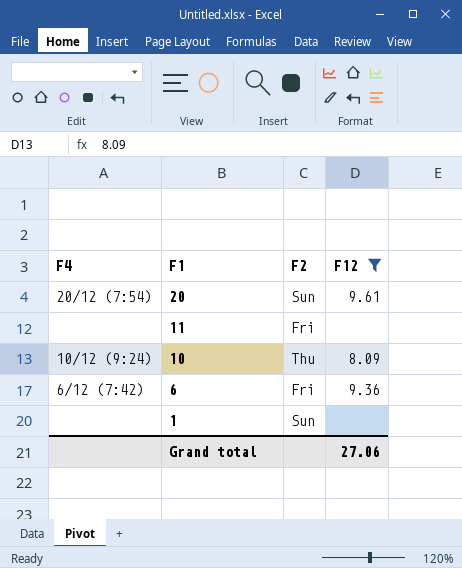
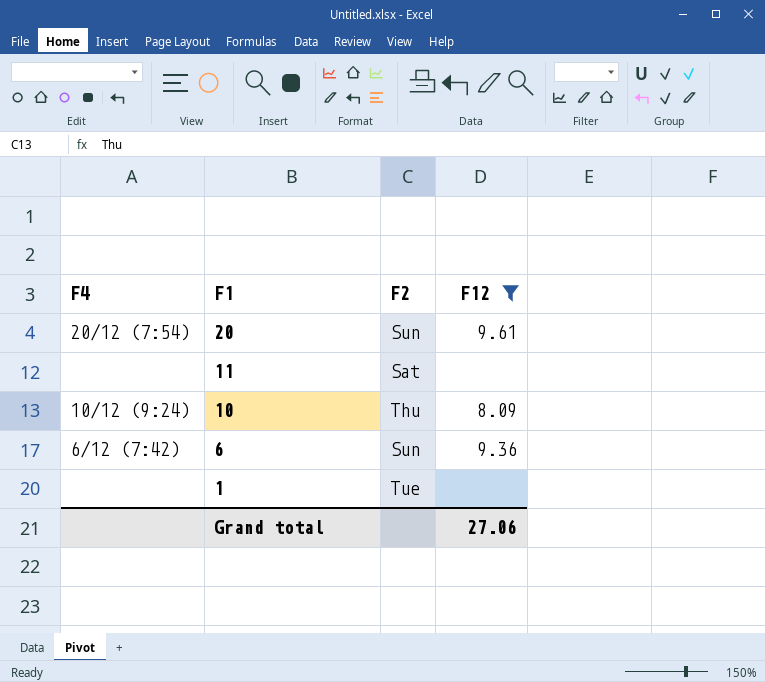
11 | F2: Fri -> Sat
6 | F2: Fri -> Sun
1 | F2: Sun -> Tue

